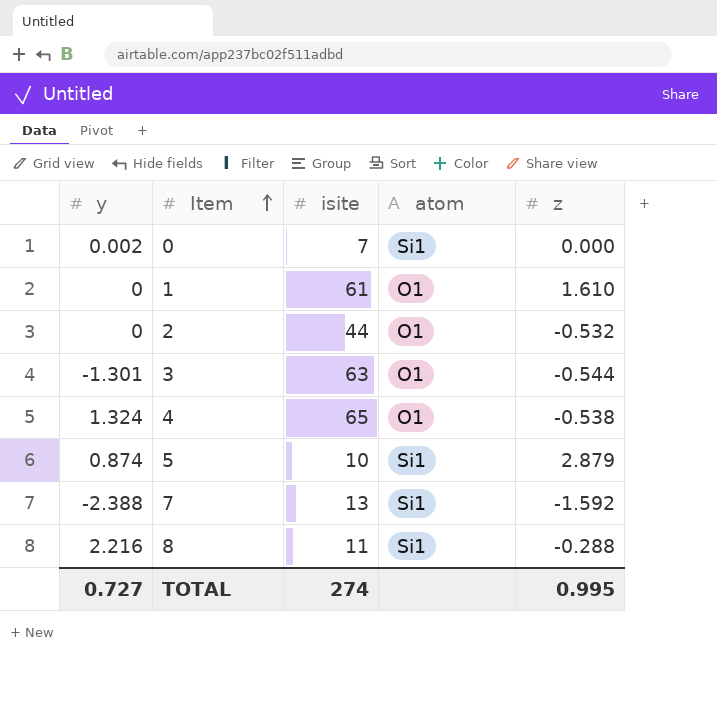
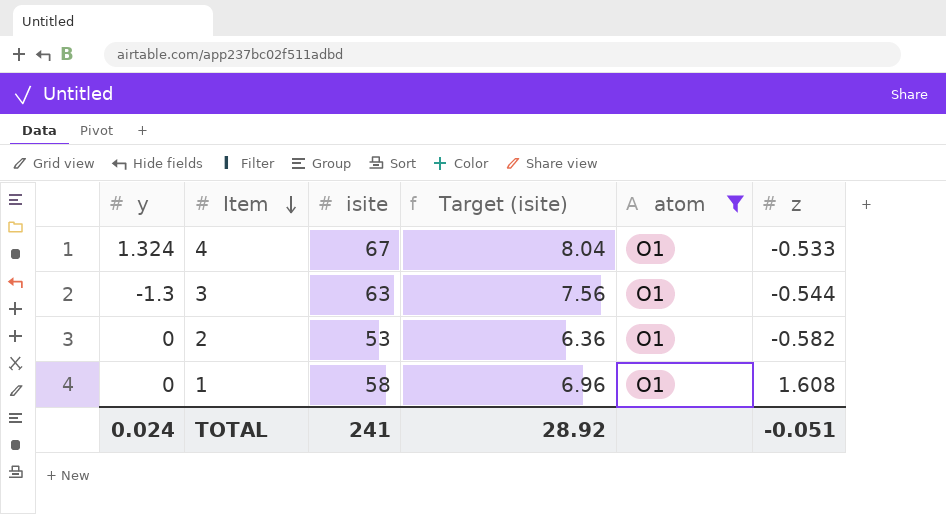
filter: none -> atom = O1
row order: Item ascending -> Item descending
column Target (isite) | formula: none -> [isite] * 0.12
4 | isite: 65 -> 67
4 | z: -0.538 -> -0.533
3 | y: -1.301 -> -1.3
2 | isite: 44 -> 53
2 | z: -0.532 -> -0.582
1 | isite: 61 -> 58
1 | z: 1.610 -> 1.608
TOTAL | y: 0.727 -> 0.024
TOTAL | isite: 274 -> 241
TOTAL | z: 0.995 -> -0.051

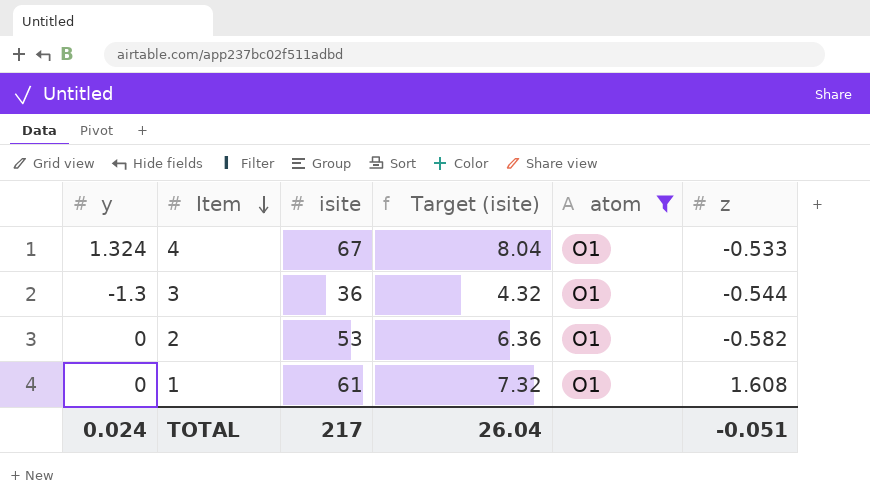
3 | isite: 63 -> 36
3 | Target (isite): 7.56 -> 4.32
1 | isite: 58 -> 61
1 | Target (isite): 6.96 -> 7.32
TOTAL | isite: 241 -> 217
TOTAL | Target (isite): 28.92 -> 26.04

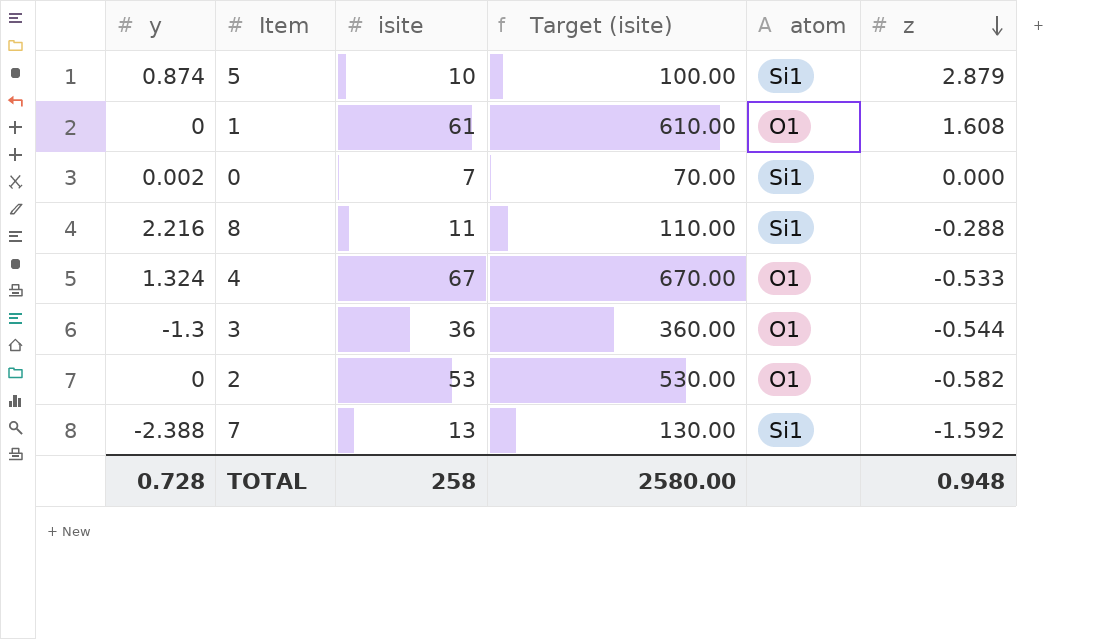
filter: atom = O1 -> none
row order: Item descending -> z descending
column Target (isite) | formula: [isite] * 0.12 -> [isite] * 10
TOTAL | y: 0.024 -> 0.728
TOTAL | isite: 217 -> 258
TOTAL | Target (isite): 26.04 -> 2580.00
TOTAL | z: -0.051 -> 0.948

